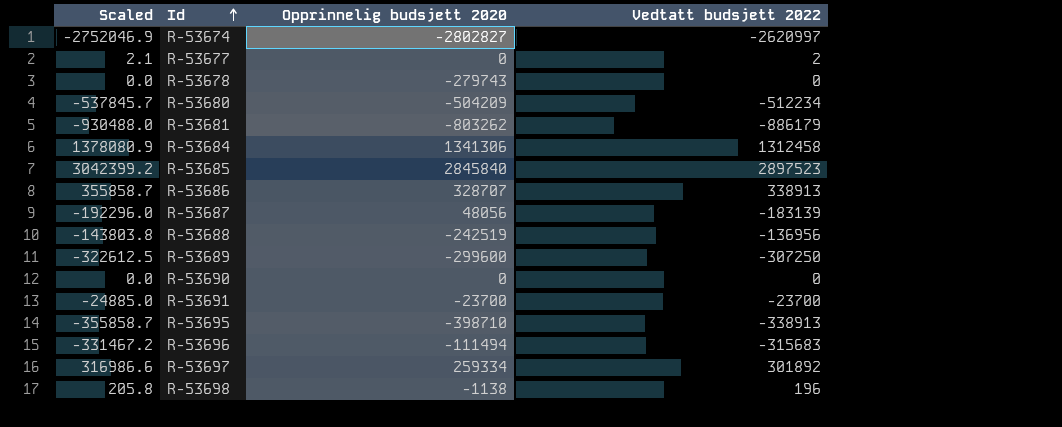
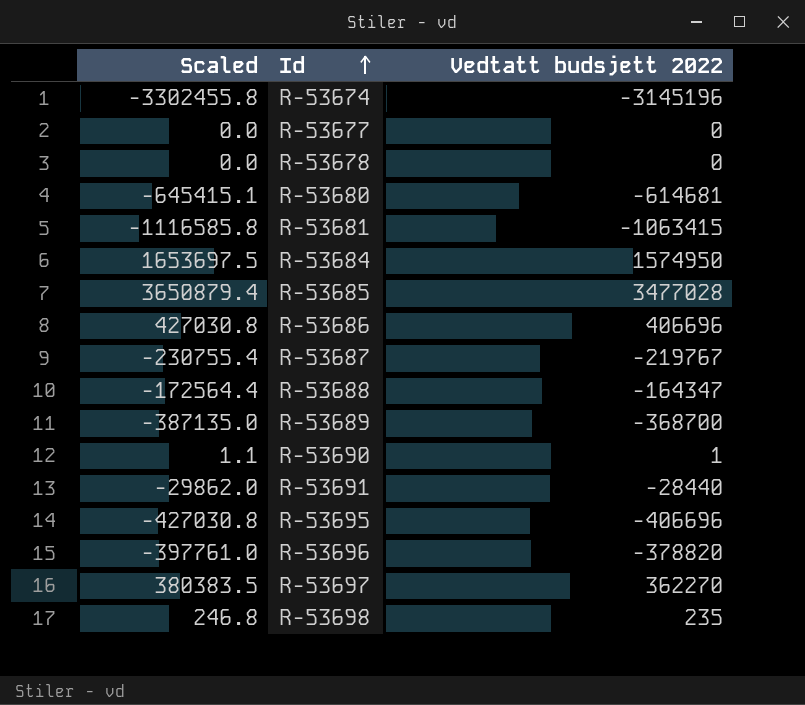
column Opprinnelig budsjett 2020 | position: 3 -> none
R-53674 | Scaled: -2752046.9 -> -3302455.8
R-53674 | Vedtatt budsjett 2022: -2620997 -> -3145196
R-53677 | Scaled: 2.1 -> 0.0
R-53677 | Vedtatt budsjett 2022: 2 -> 0
R-53680 | Scaled: -537845.7 -> -645415.1
R-53680 | Vedtatt budsjett 2022: -512234 -> -614681
R-53681 | Scaled: -930488.0 -> -1116585.8
R-53681 | Vedtatt budsjett 2022: -886179 -> -1063415
R-53684 | Scaled: 1378080.9 -> 1653697.5
R-53684 | Vedtatt budsjett 2022: 1312458 -> 1574950
R-53685 | Scaled: 3042399.2 -> 3650879.4
R-53685 | Vedtatt budsjett 2022: 2897523 -> 3477028
R-53686 | Scaled: 355858.7 -> 427030.8
R-53686 | Vedtatt budsjett 2022: 338913 -> 406696
R-53687 | Scaled: -192296.0 -> -230755.4
R-53687 | Vedtatt budsjett 2022: -183139 -> -219767
R-53688 | Scaled: -143803.8 -> -172564.4
R-53688 | Vedtatt budsjett 2022: -136956 -> -164347
R-53689 | Scaled: -322612.5 -> -387135.0
R-53689 | Vedtatt budsjett 2022: -307250 -> -368700
R-53690 | Scaled: 0.0 -> 1.1
R-53690 | Vedtatt budsjett 2022: 0 -> 1
R-53691 | Scaled: -24885.0 -> -29862.0
R-53691 | Vedtatt budsjett 2022: -23700 -> -28440
R-53695 | Scaled: -355858.7 -> -427030.8
R-53695 | Vedtatt budsjett 2022: -338913 -> -406696
R-53696 | Scaled: -331467.2 -> -397761.0
R-53696 | Vedtatt budsjett 2022: -315683 -> -378820
R-53697 | Scaled: 316986.6 -> 380383.5
R-53697 | Vedtatt budsjett 2022: 301892 -> 362270
R-53698 | Scaled: 205.8 -> 246.8
R-53698 | Vedtatt budsjett 2022: 196 -> 235

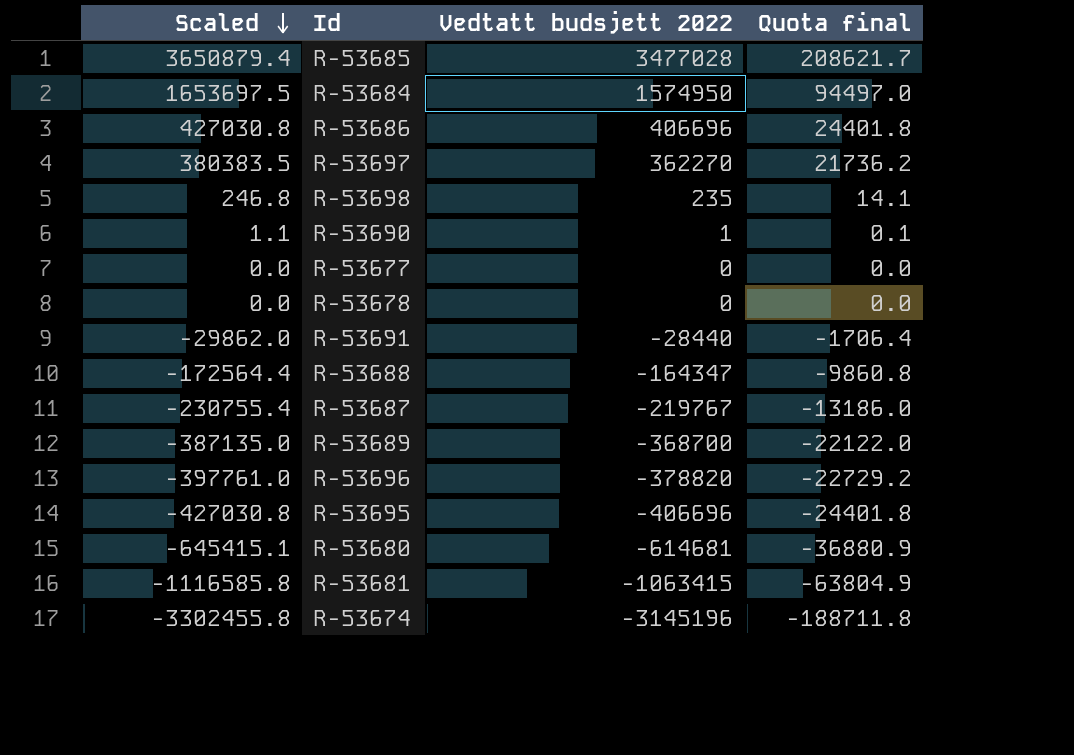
row order: Id ascending -> Scaled descending
column Quota final | formula: none -> [Vedtatt budsjett 2022] * 0.06

